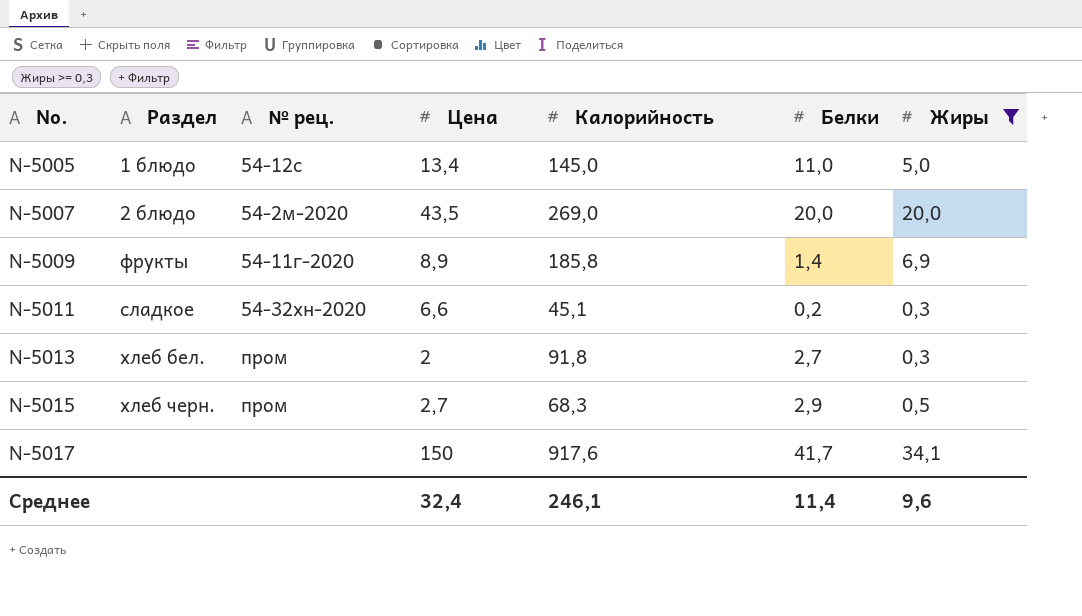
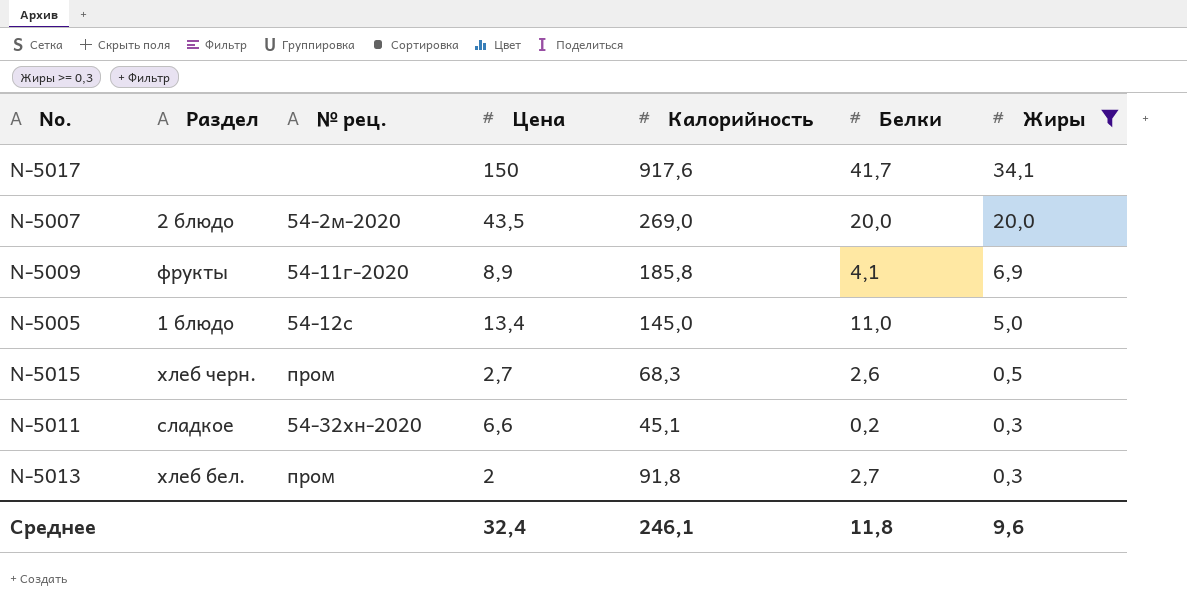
row order: No. ascending -> Жиры descending
N-5009 | Белки: 1,4 -> 4,1
N-5015 | Белки: 2,9 -> 2,6
Среднее | Белки: 11,4 -> 11,8

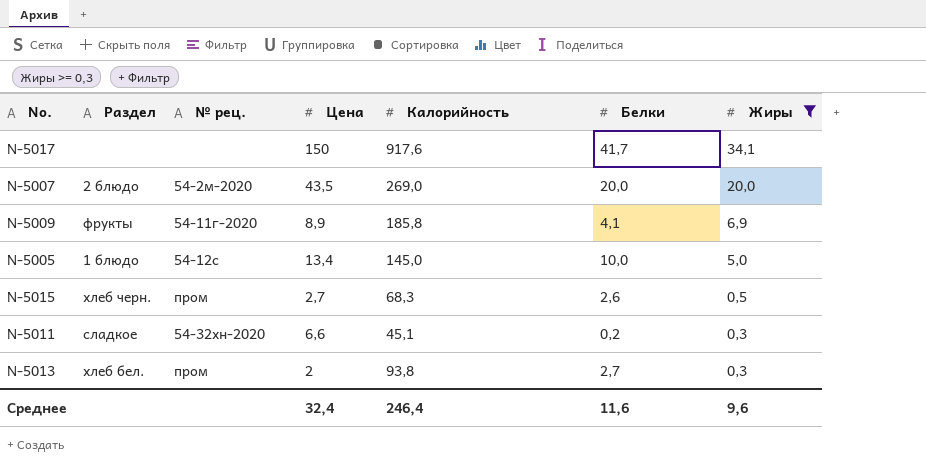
N-5005 | Белки: 11,0 -> 10,0
N-5013 | Калорийность: 91,8 -> 93,8
Среднее | Калорийность: 246,1 -> 246,4
Среднее | Белки: 11,8 -> 11,6

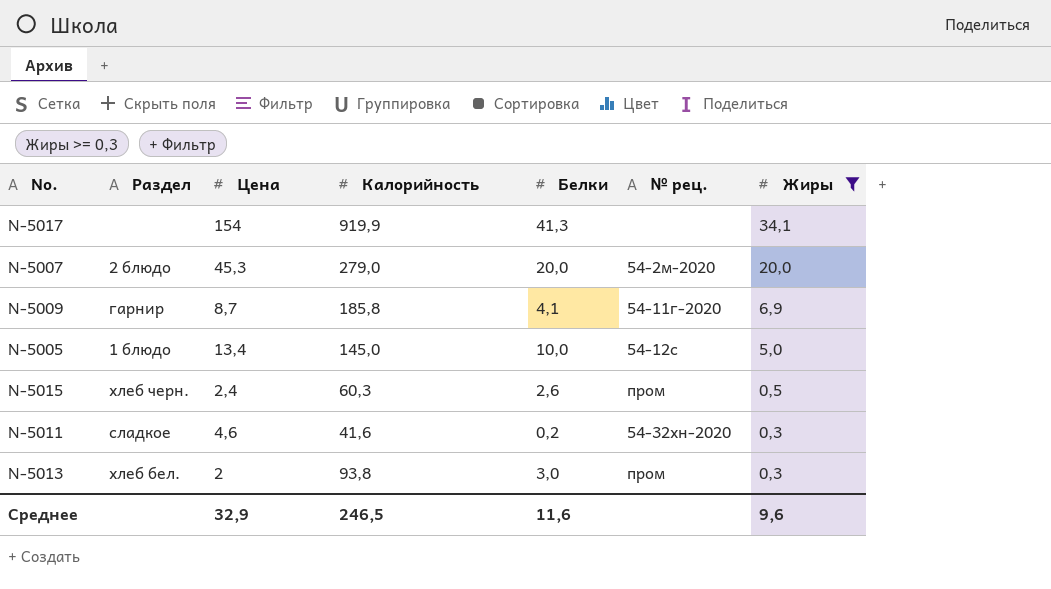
column № рец. | position: 3 -> 6
N-5017 | Цена: 150 -> 154
N-5017 | Калорийность: 917,6 -> 919,9
N-5017 | Белки: 41,7 -> 41,3
N-5007 | Цена: 43,5 -> 45,3
N-5007 | Калорийность: 269,0 -> 279,0
N-5009 | Раздел: фрукты -> гарнир
N-5009 | Цена: 8,9 -> 8,7
N-5015 | Цена: 2,7 -> 2,4
N-5015 | Калорийность: 68,3 -> 60,3
N-5011 | Цена: 6,6 -> 4,6
N-5011 | Калорийность: 45,1 -> 41,6
N-5013 | Белки: 2,7 -> 3,0
Среднее | Цена: 32,4 -> 32,9
Среднее | Калорийность: 246,4 -> 246,5

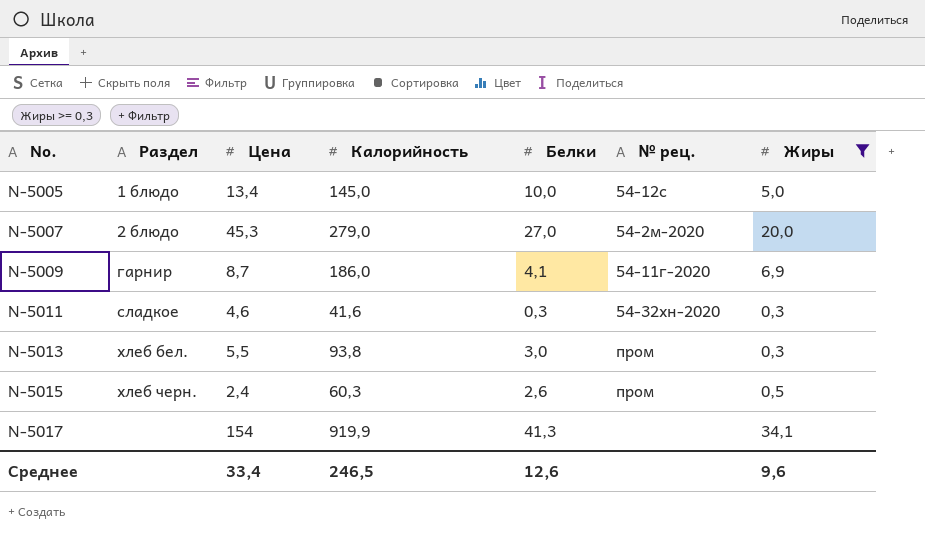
row order: Жиры descending -> No. ascending
N-5007 | Белки: 20,0 -> 27,0
N-5009 | Калорийность: 185,8 -> 186,0
N-5011 | Белки: 0,2 -> 0,3
N-5013 | Цена: 2 -> 5,5
Среднее | Цена: 32,9 -> 33,4
Среднее | Белки: 11,6 -> 12,6

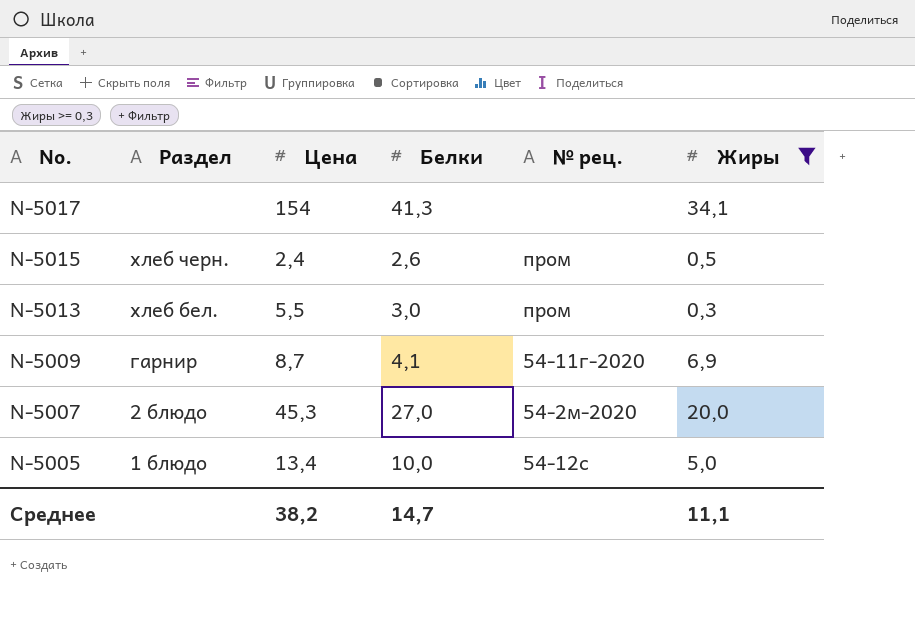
row order: No. ascending -> No. descending
column Калорийность | position: 4 -> none
row N-5011: сладкое | 4,6 | 41,6 | 0,3 | 54-32хн-2020 | 0,3 -> none
Среднее | Цена: 33,4 -> 38,2
Среднее | Белки: 12,6 -> 14,7
Среднее | Жиры: 9,6 -> 11,1

